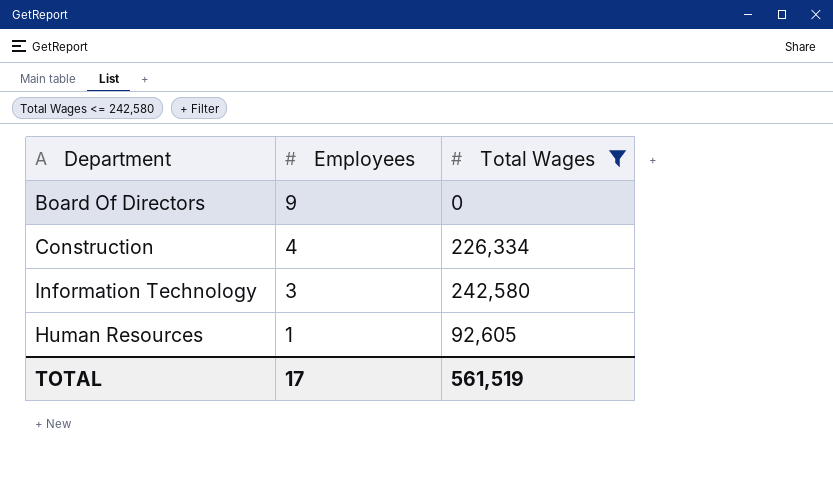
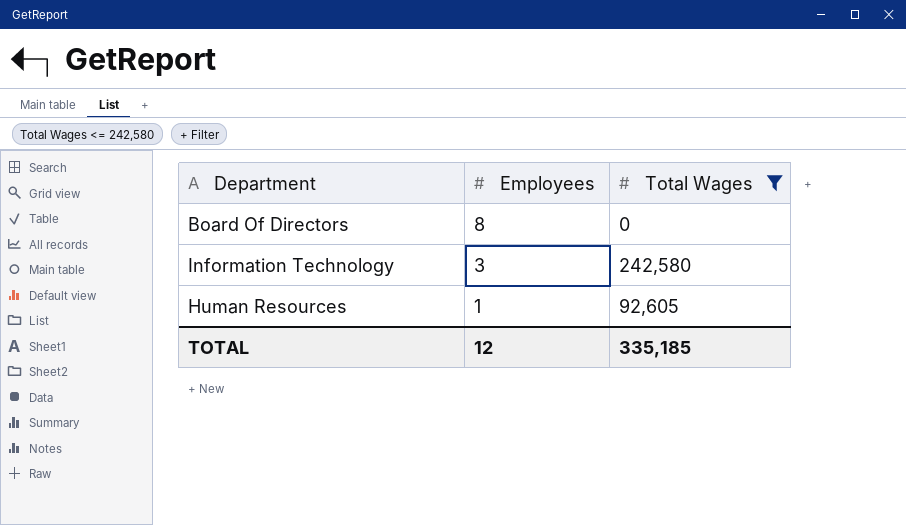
row Construction: 4 | 226,334 -> none
Board Of Directors | Employees: 9 -> 8
TOTAL | Employees: 17 -> 12
TOTAL | Total Wages: 561,519 -> 335,185

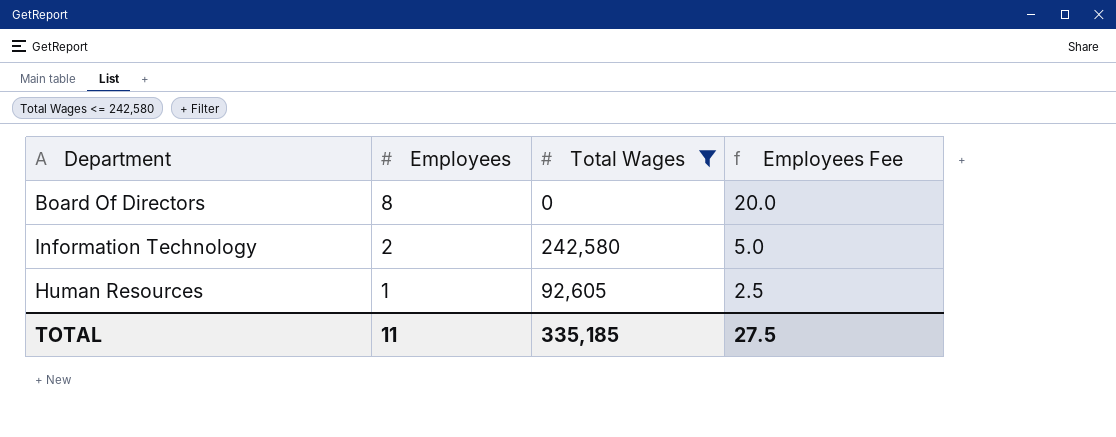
column Employees Fee | formula: none -> [Employees] * 2.5
Information Technology | Employees: 3 -> 2
TOTAL | Employees: 12 -> 11

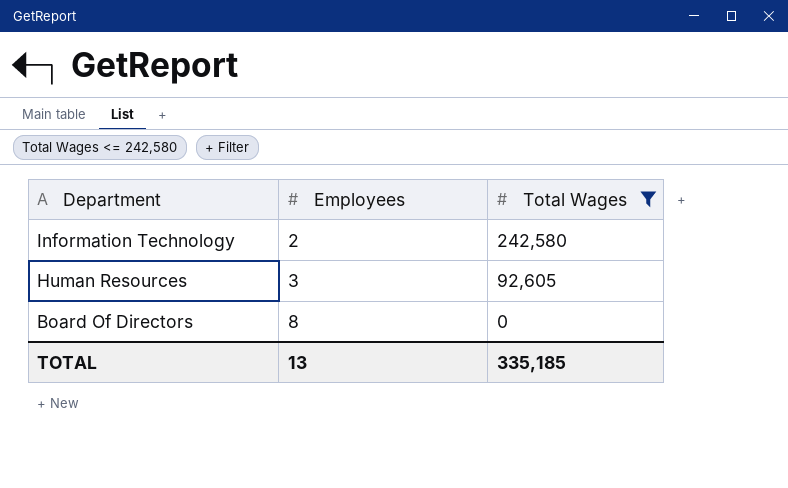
row order: Employees descending -> Department descending
column Employees Fee | formula: [Employees] * 2.5 -> none
Human Resources | Employees: 1 -> 3
TOTAL | Employees: 11 -> 13

